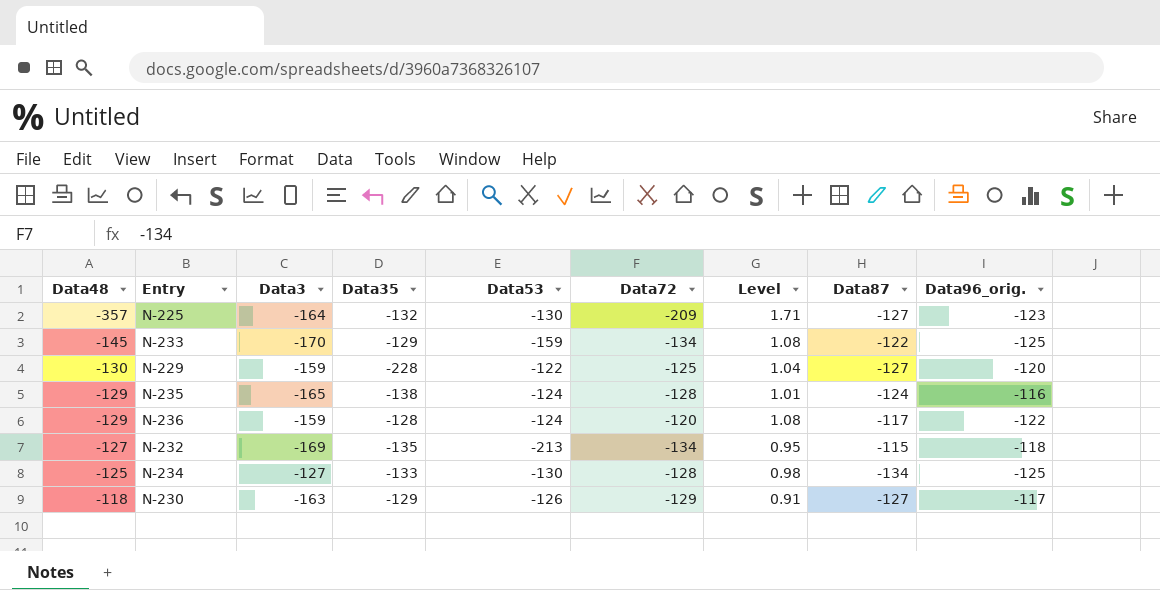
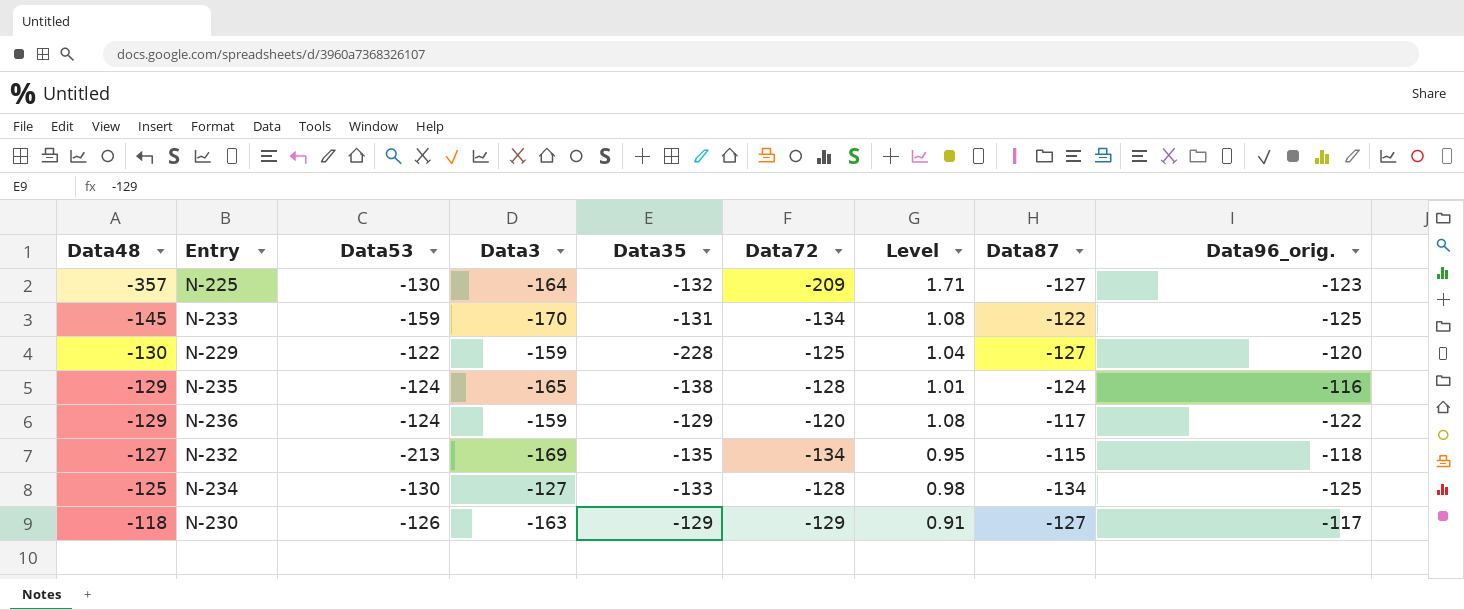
column Data53 | position: 5 -> 3
N-233 | Data35: -129 -> -131
N-236 | Data35: -128 -> -129

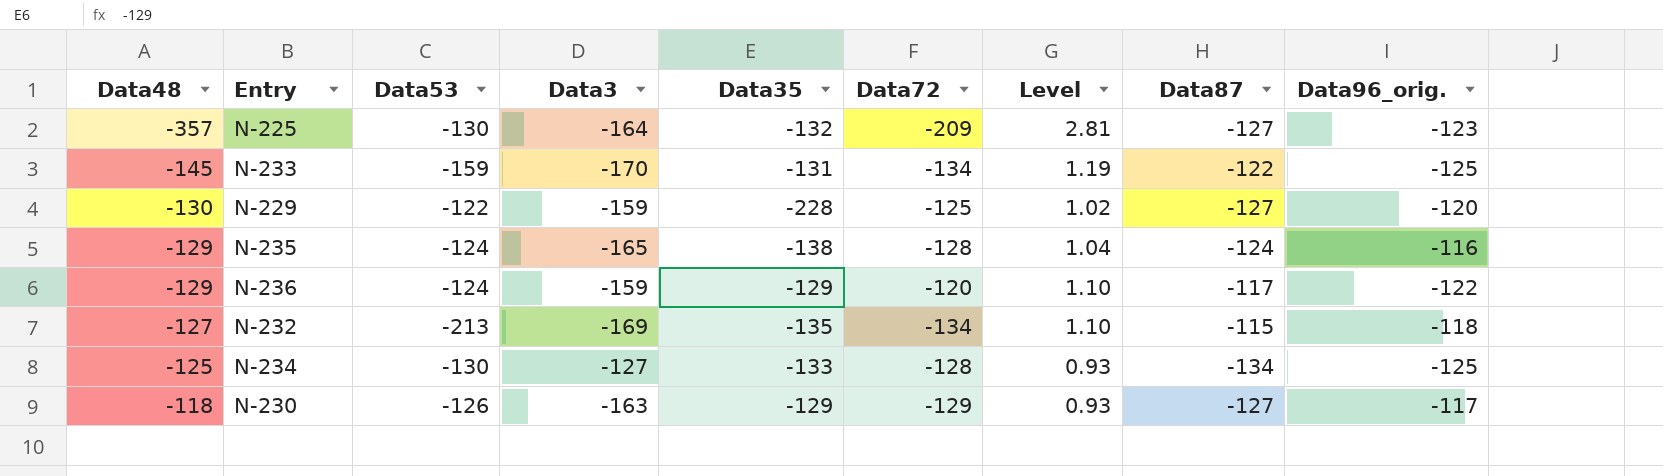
column Level | formula: [Data48] / [Data72] -> [Data48] / [Data87]

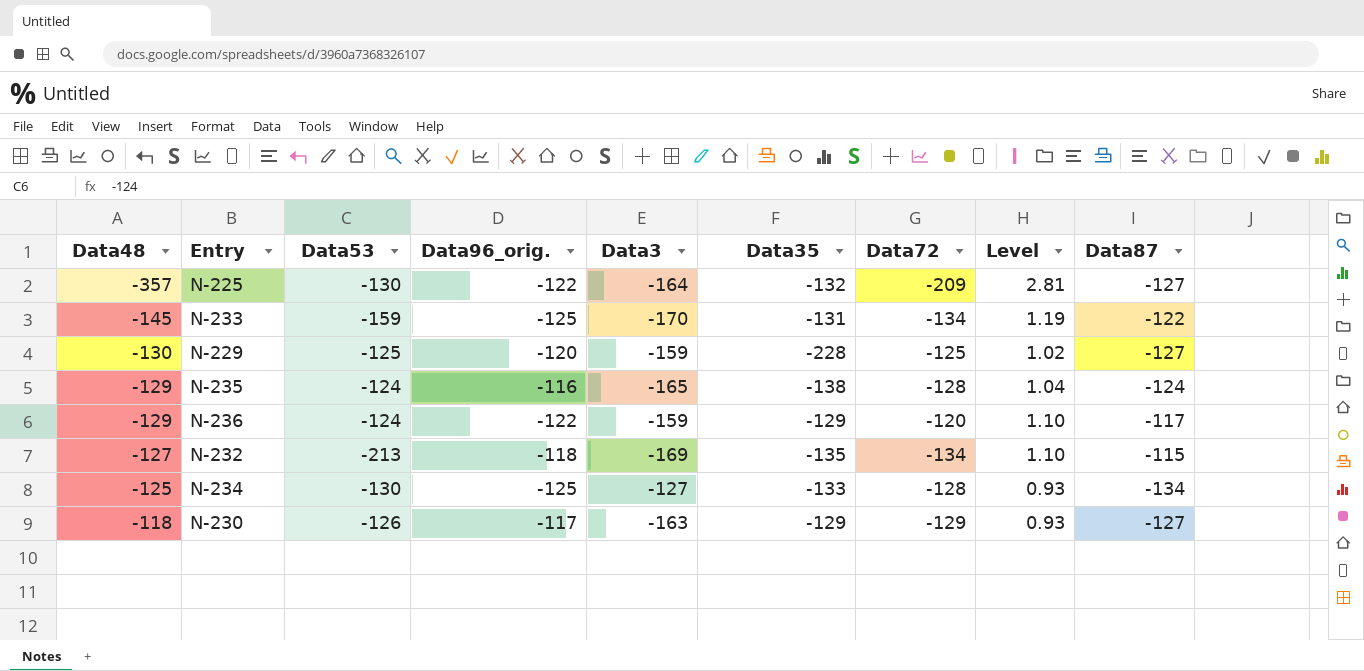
column Data96_orig. | position: 9 -> 4
N-225 | Data96_orig.: -123 -> -122
N-229 | Data53: -122 -> -125

